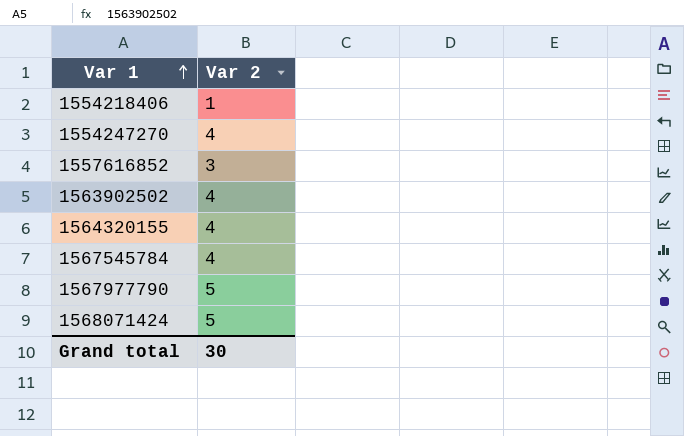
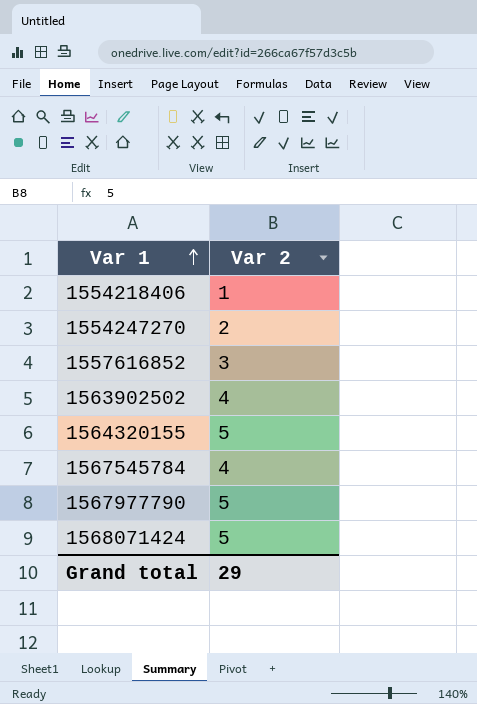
1554247270 | Var 2: 4 -> 2
1564320155 | Var 2: 4 -> 5
Grand total | Var 2: 30 -> 29

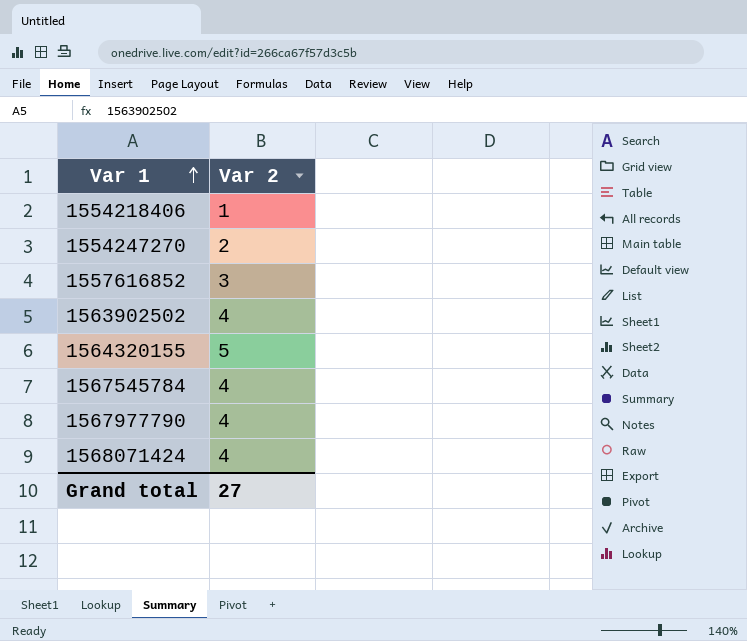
1567977790 | Var 2: 5 -> 4
1568071424 | Var 2: 5 -> 4
Grand total | Var 2: 29 -> 27

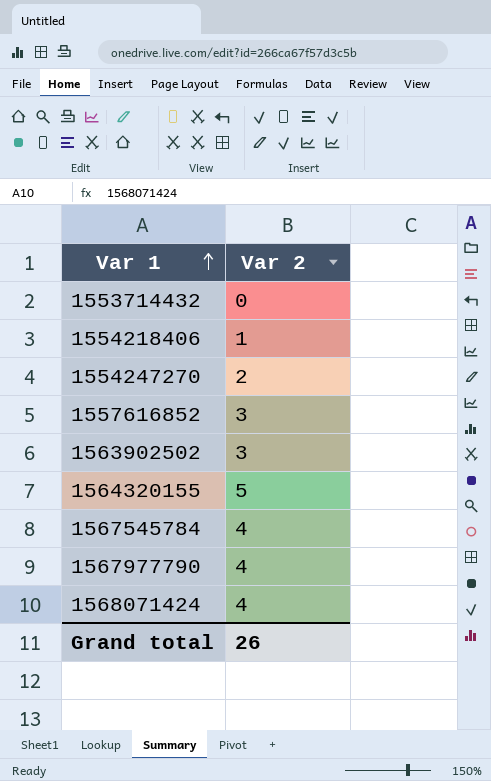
row 1553714432: none -> 0
1563902502 | Var 2: 4 -> 3
Grand total | Var 2: 27 -> 26

